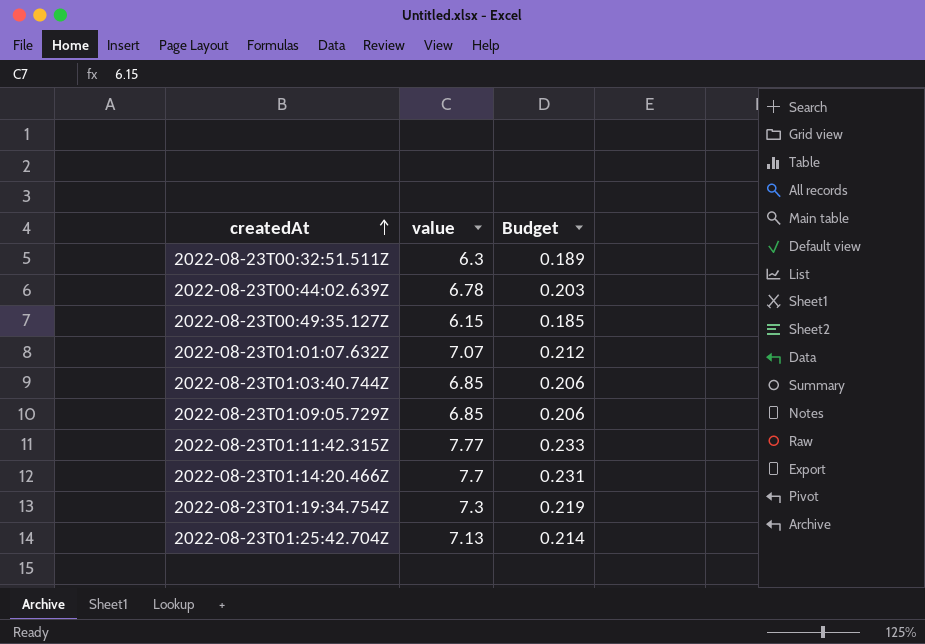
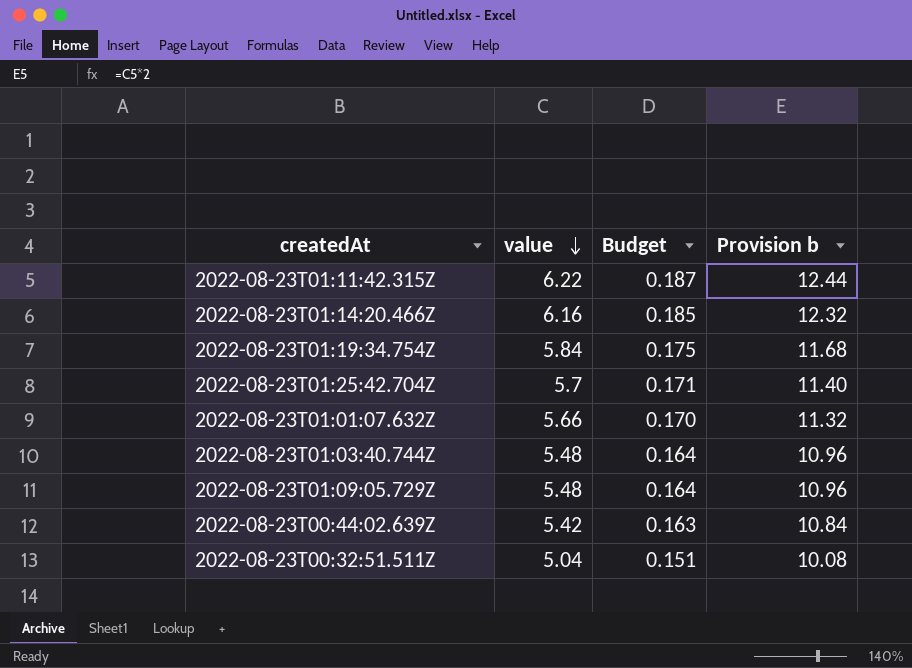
row order: createdAt ascending -> value descending
column Provision b | formula: none -> [value] * 2
row 2022-08-23T00:49:35.127Z: 6.15 | 0.185 -> none
2022-08-23T01:11:42.315Z | value: 7.77 -> 6.22
2022-08-23T01:11:42.315Z | Budget: 0.233 -> 0.187
2022-08-23T01:14:20.466Z | value: 7.7 -> 6.16
2022-08-23T01:14:20.466Z | Budget: 0.231 -> 0.185
2022-08-23T01:19:34.754Z | value: 7.3 -> 5.84
2022-08-23T01:19:34.754Z | Budget: 0.219 -> 0.175
2022-08-23T01:25:42.704Z | value: 7.13 -> 5.7
2022-08-23T01:25:42.704Z | Budget: 0.214 -> 0.171
2022-08-23T01:01:07.632Z | value: 7.07 -> 5.66
2022-08-23T01:01:07.632Z | Budget: 0.212 -> 0.170
2022-08-23T01:03:40.744Z | value: 6.85 -> 5.48
2022-08-23T01:03:40.744Z | Budget: 0.206 -> 0.164
2022-08-23T01:09:05.729Z | value: 6.85 -> 5.48
2022-08-23T01:09:05.729Z | Budget: 0.206 -> 0.164
2022-08-23T00:44:02.639Z | value: 6.78 -> 5.42
2022-08-23T00:44:02.639Z | Budget: 0.203 -> 0.163
2022-08-23T00:32:51.511Z | value: 6.3 -> 5.04
2022-08-23T00:32:51.511Z | Budget: 0.189 -> 0.151

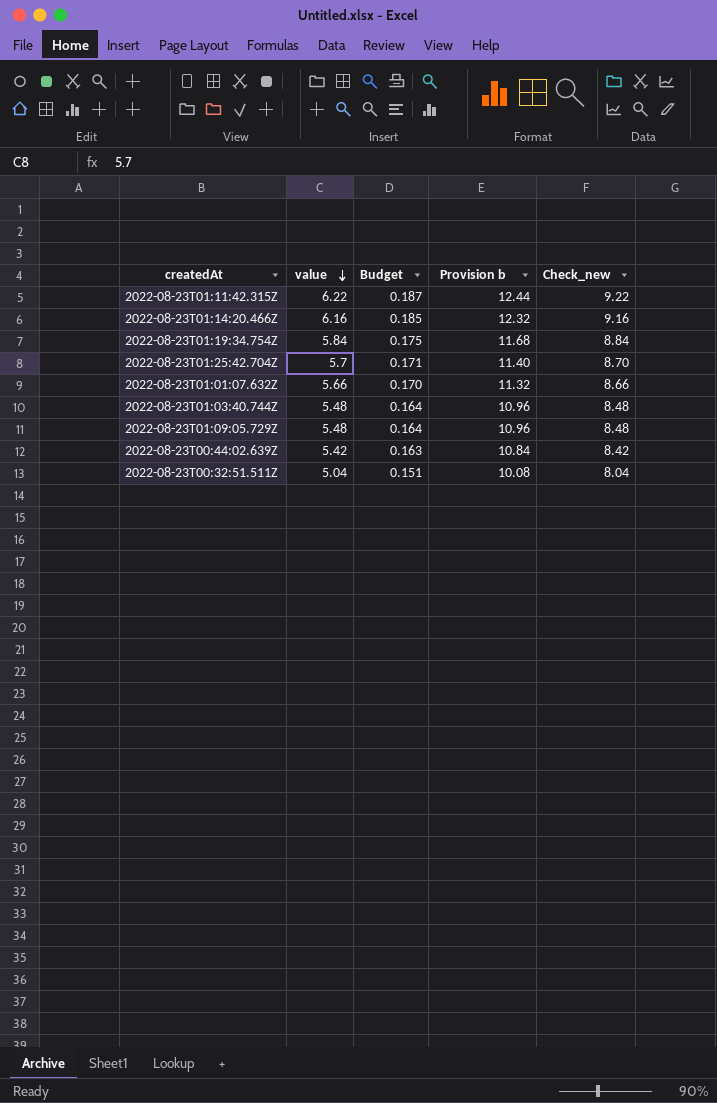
column Check_new | formula: none -> [value] + 3

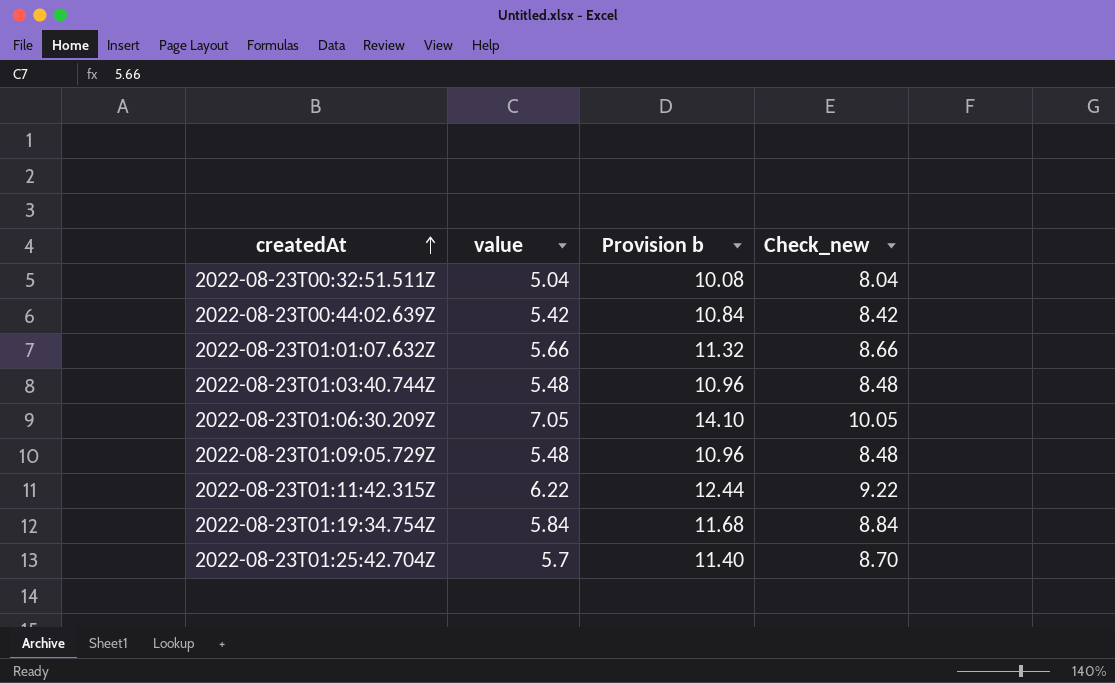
row order: value descending -> createdAt ascending
column Budget | formula: [value] * 0.03 -> none
row 2022-08-23T01:14:20.466Z: 6.16 | 0.185 | 12.32 | 9.16 -> none
row 2022-08-23T01:06:30.209Z: none -> 7.05 | 14.10 | 10.05

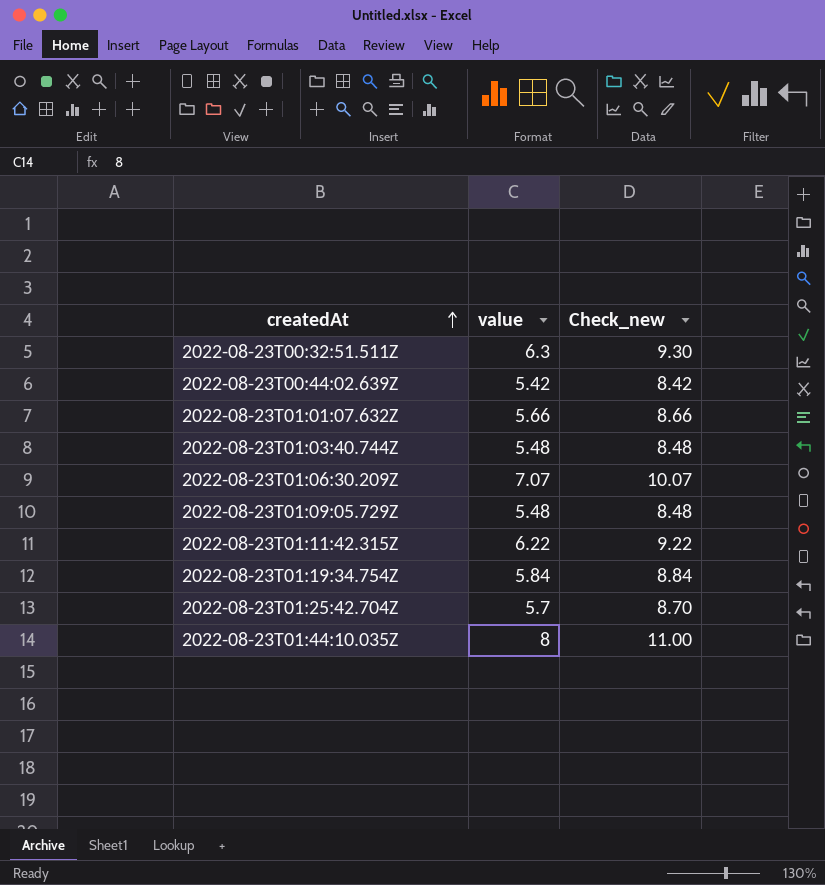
column Provision b | formula: [value] * 2 -> none
2022-08-23T00:32:51.511Z | value: 5.04 -> 6.3
2022-08-23T00:32:51.511Z | Check_new: 8.04 -> 9.30
2022-08-23T01:06:30.209Z | value: 7.05 -> 7.07
2022-08-23T01:06:30.209Z | Check_new: 10.05 -> 10.07
row 2022-08-23T01:44:10.035Z: none -> 8 | 11.00

